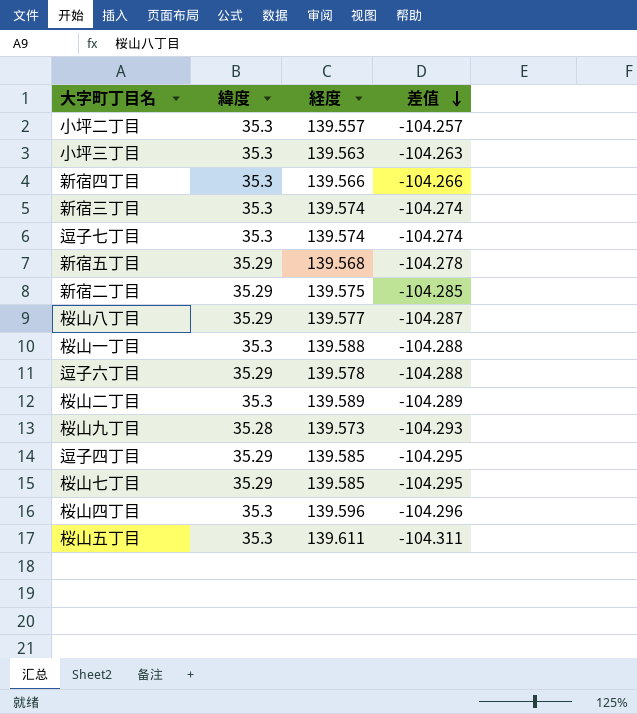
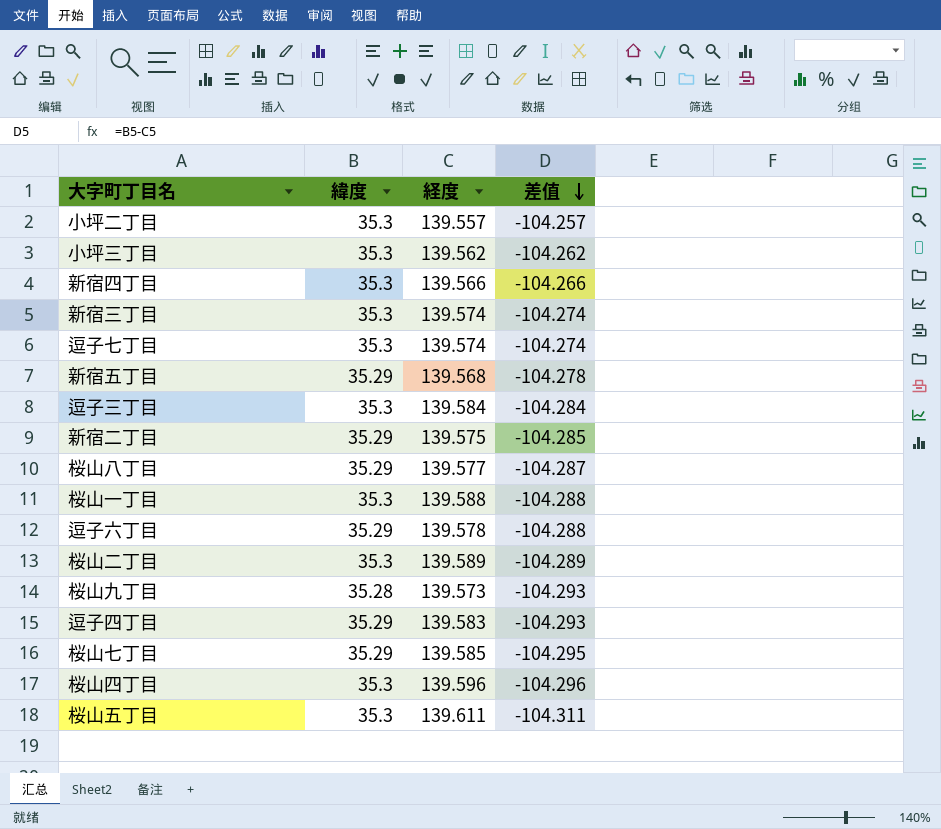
小坪三丁目 | 経度: 139.563 -> 139.562
小坪三丁目 | 差值: -104.263 -> -104.262
row 逗子三丁目: none -> 35.3 | 139.584 | -104.284
逗子四丁目 | 経度: 139.585 -> 139.583
逗子四丁目 | 差值: -104.295 -> -104.293

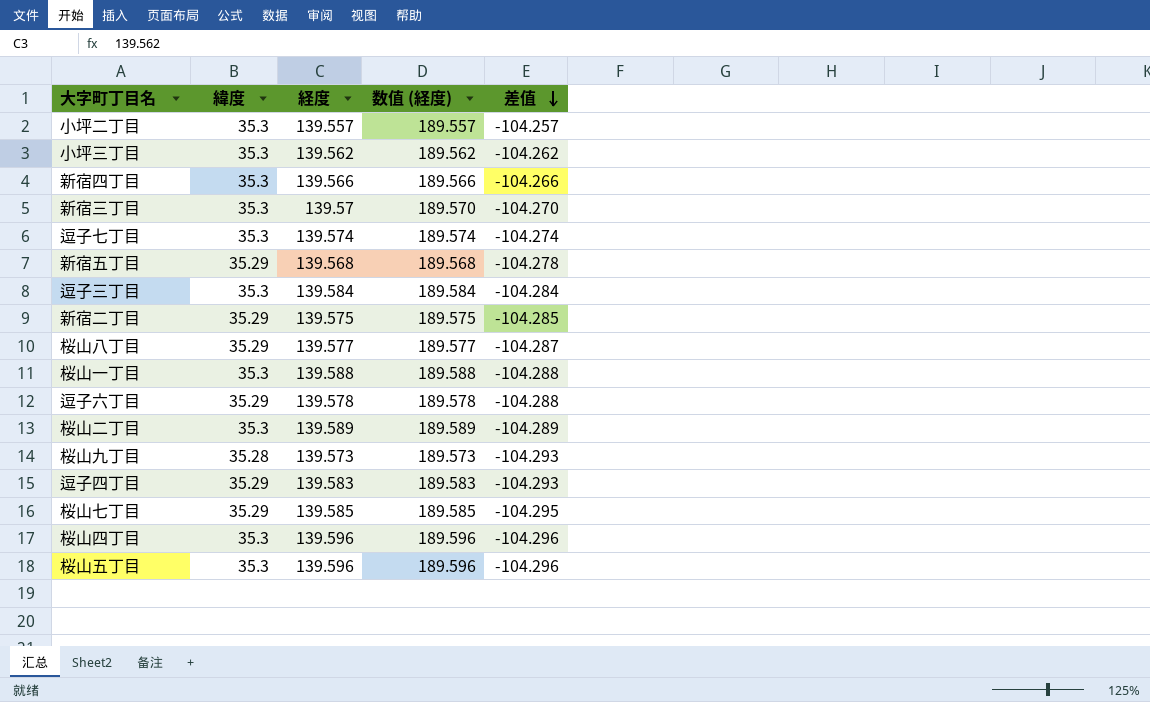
column 数值 (経度) | formula: none -> [経度] + 50
新宿三丁目 | 経度: 139.574 -> 139.57
新宿三丁目 | 差值: -104.274 -> -104.270
桜山五丁目 | 経度: 139.611 -> 139.596
桜山五丁目 | 差值: -104.311 -> -104.296

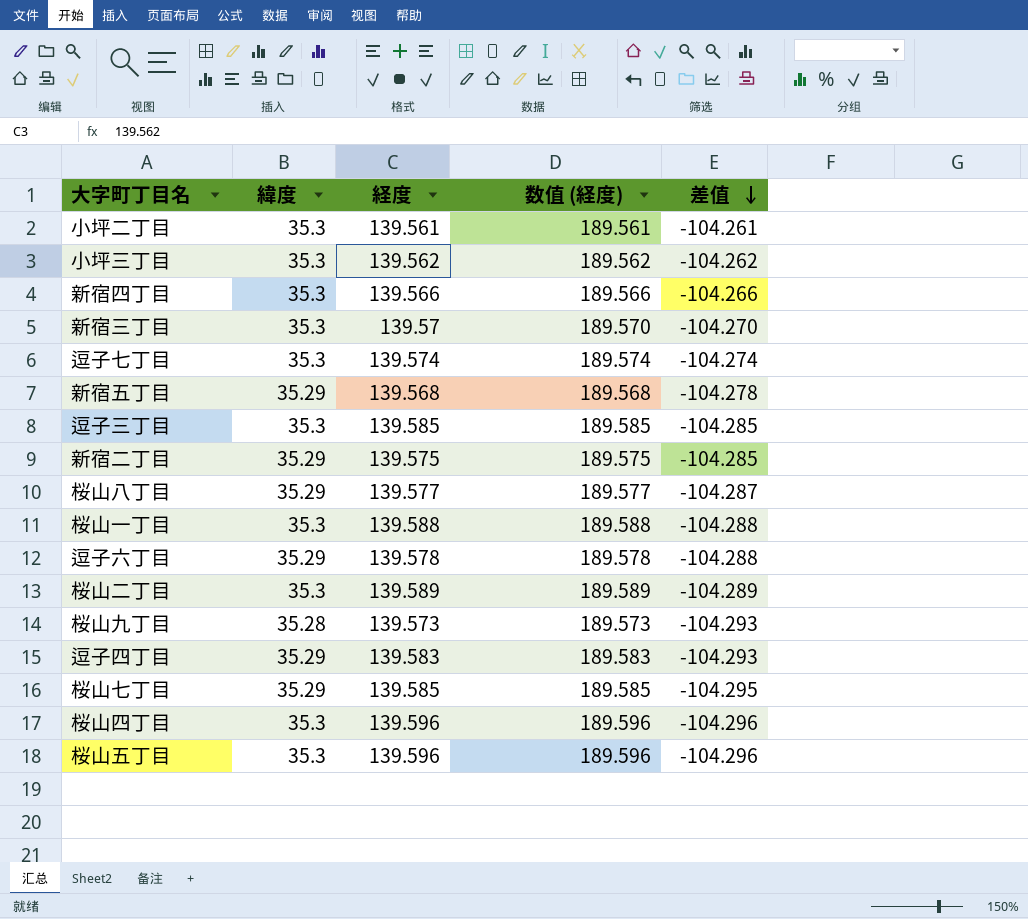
小坪二丁目 | 経度: 139.557 -> 139.561
小坪二丁目 | 数值 (経度): 189.557 -> 189.561
小坪二丁目 | 差值: -104.257 -> -104.261
逗子三丁目 | 経度: 139.584 -> 139.585
逗子三丁目 | 数值 (経度): 189.584 -> 189.585
逗子三丁目 | 差值: -104.284 -> -104.285

